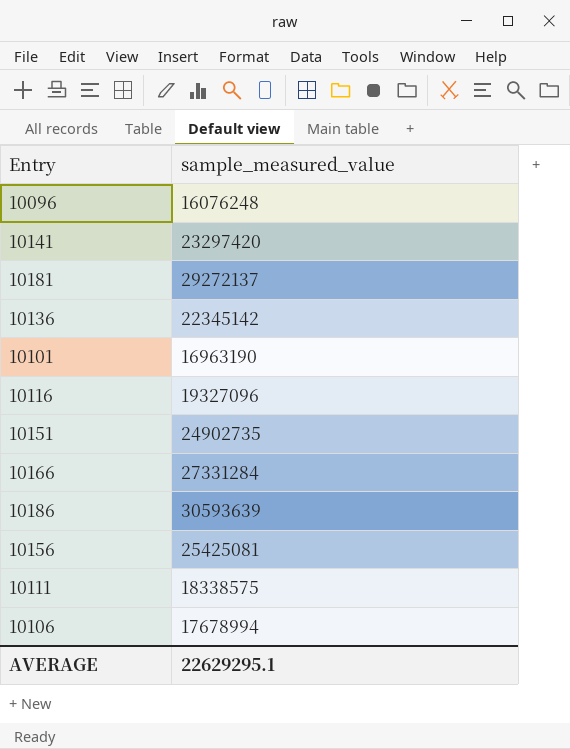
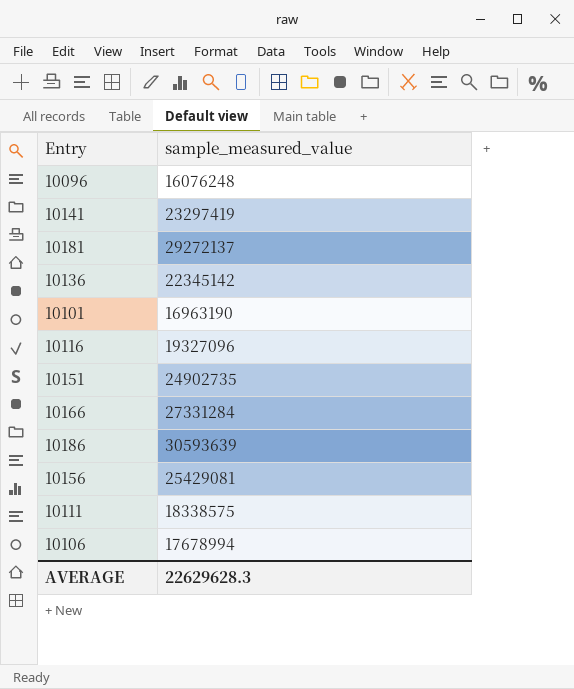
10141 | sample_measured_value: 23297420 -> 23297419
10156 | sample_measured_value: 25425081 -> 25429081
AVERAGE | sample_measured_value: 22629295.1 -> 22629628.3

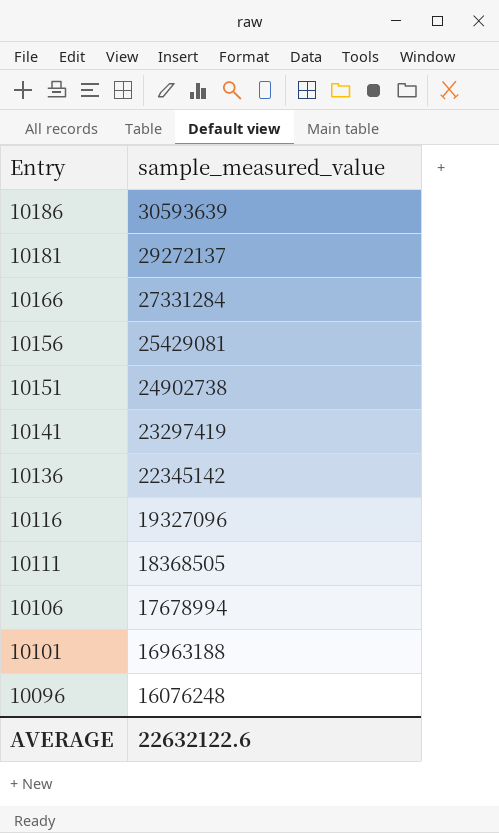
row order: none -> Entry descending
10151 | sample_measured_value: 24902735 -> 24902738
10111 | sample_measured_value: 18338575 -> 18368505
10101 | sample_measured_value: 16963190 -> 16963188
AVERAGE | sample_measured_value: 22629628.3 -> 22632122.6

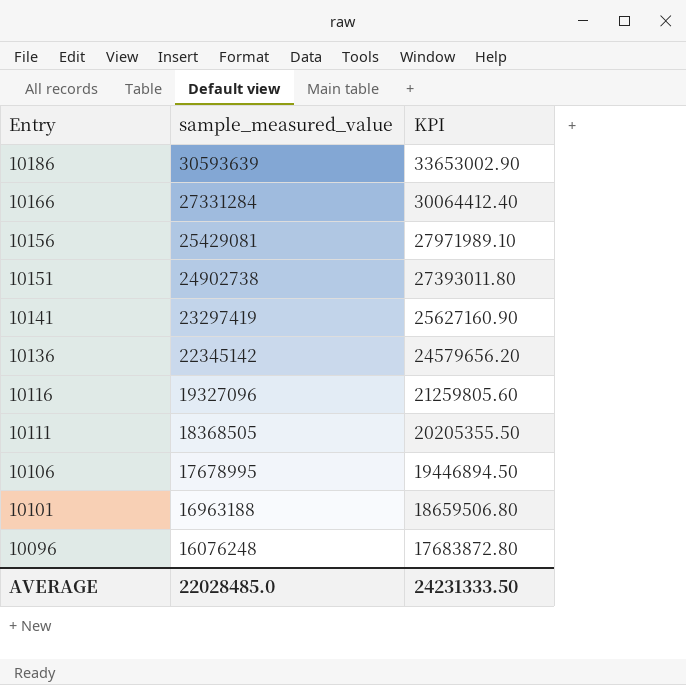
column KPI | formula: none -> [sample_measured_value] * 1.1
row 10181: 29272137 -> none
10106 | sample_measured_value: 17678994 -> 17678995
AVERAGE | sample_measured_value: 22632122.6 -> 22028485.0

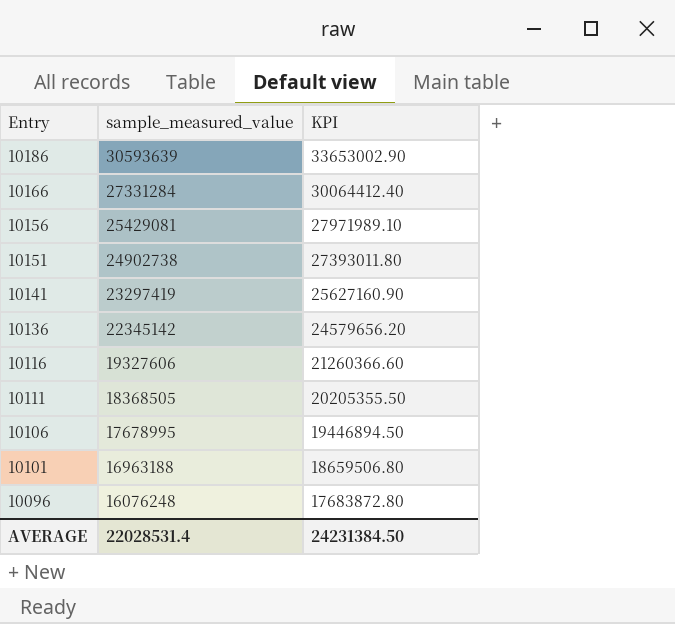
10116 | sample_measured_value: 19327096 -> 19327606
10116 | KPI: 21259805.60 -> 21260366.60
AVERAGE | sample_measured_value: 22028485.0 -> 22028531.4
AVERAGE | KPI: 24231333.50 -> 24231384.50

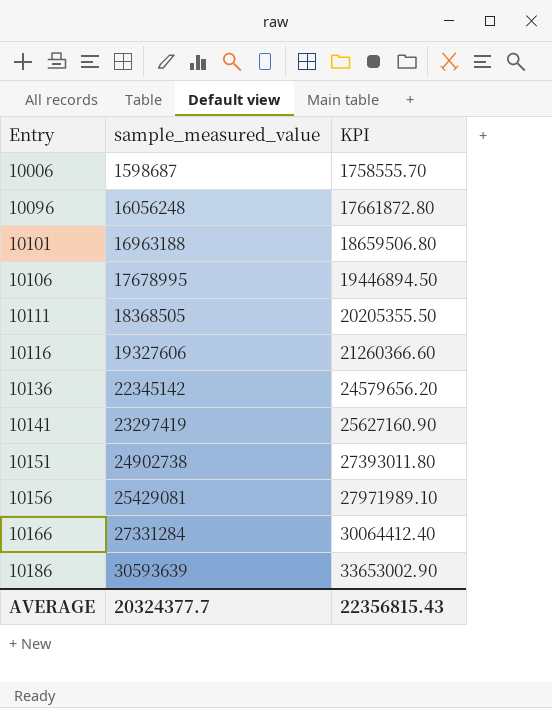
row order: Entry descending -> Entry ascending
row 10006: none -> 1598687 | 1758555.70
10096 | sample_measured_value: 16076248 -> 16056248
10096 | KPI: 17683872.80 -> 17661872.80
AVERAGE | sample_measured_value: 22028531.4 -> 20324377.7
AVERAGE | KPI: 24231384.50 -> 22356815.43

